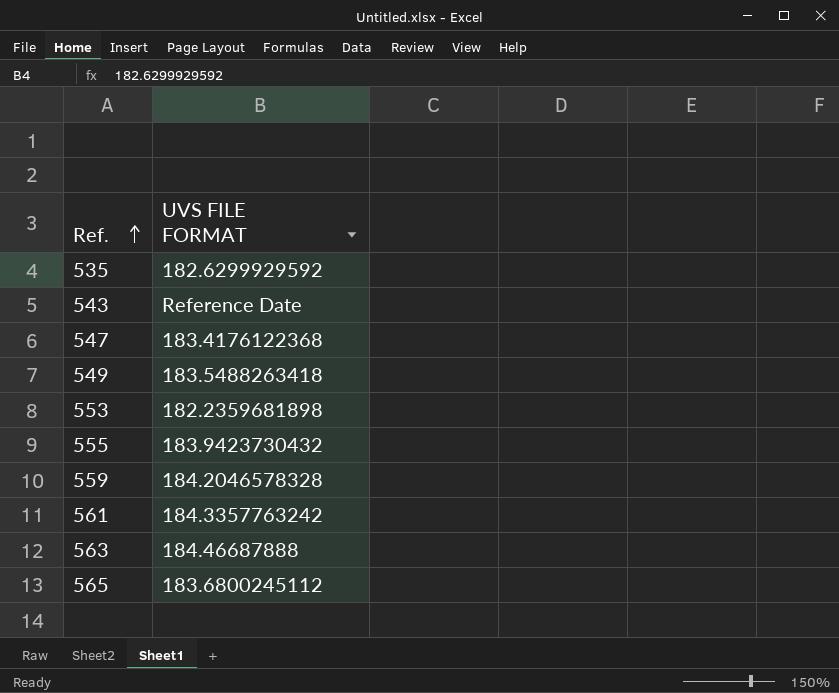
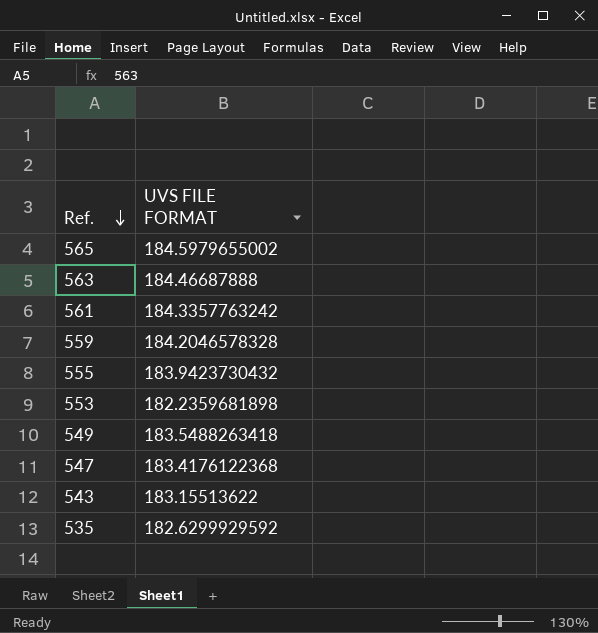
row order: Ref. ascending -> Ref. descending
565 | UVS FILE FORMAT: 183.6800245112 -> 184.5979655002
543 | UVS FILE FORMAT: Reference Date -> 183.15513622

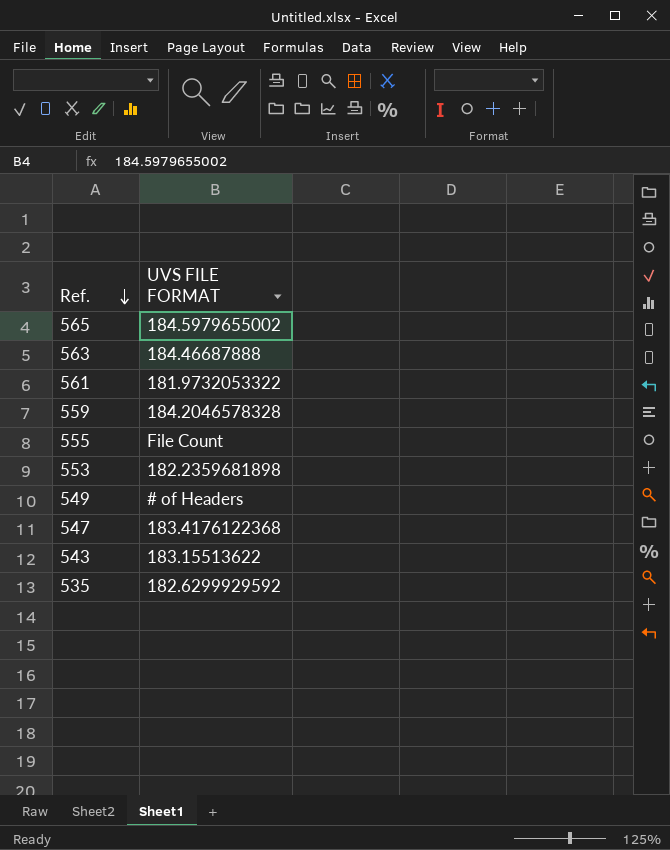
561 | UVS FILE FORMAT: 184.3357763242 -> 181.9732053322
555 | UVS FILE FORMAT: 183.9423730432 -> File Count
549 | UVS FILE FORMAT: 183.5488263418 -> # of Headers

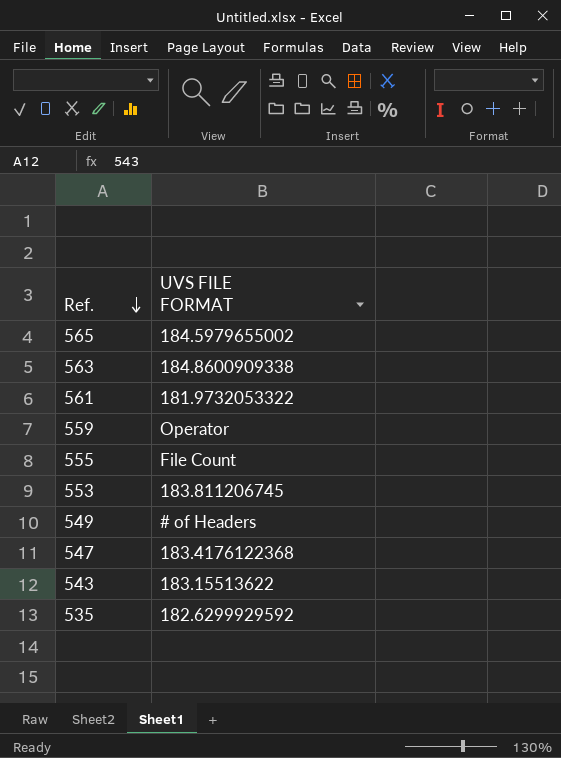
563 | UVS FILE FORMAT: 184.46687888 -> 184.8600909338
559 | UVS FILE FORMAT: 184.2046578328 -> Operator
553 | UVS FILE FORMAT: 182.2359681898 -> 183.811206745

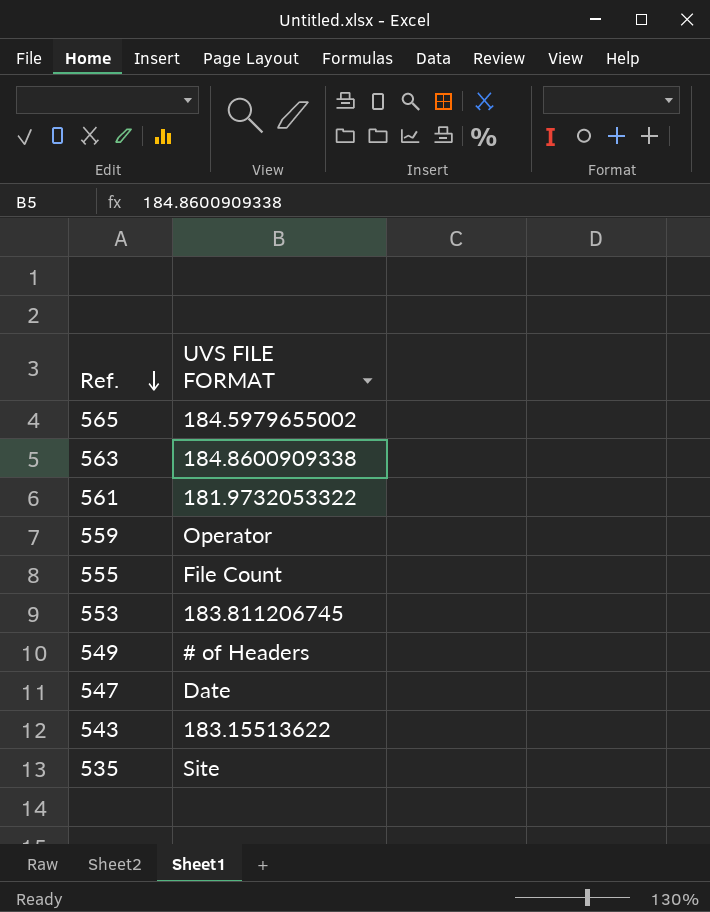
547 | UVS FILE FORMAT: 183.4176122368 -> Date
535 | UVS FILE FORMAT: 182.6299929592 -> Site

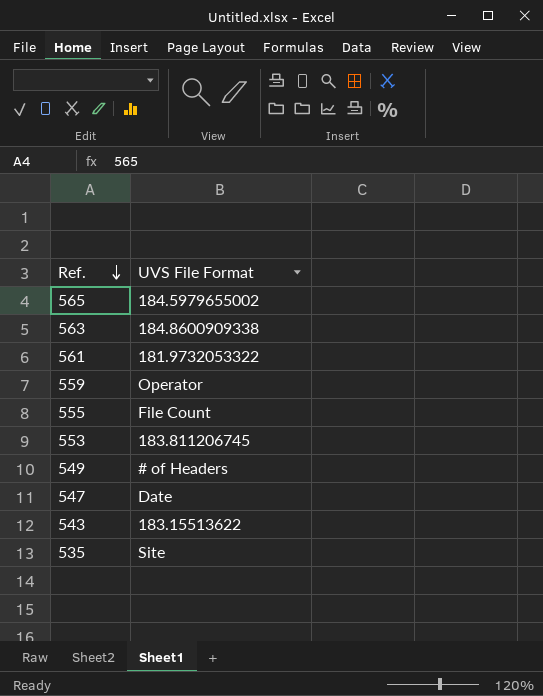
column name: UVS FILE FORMAT -> UVS File Format

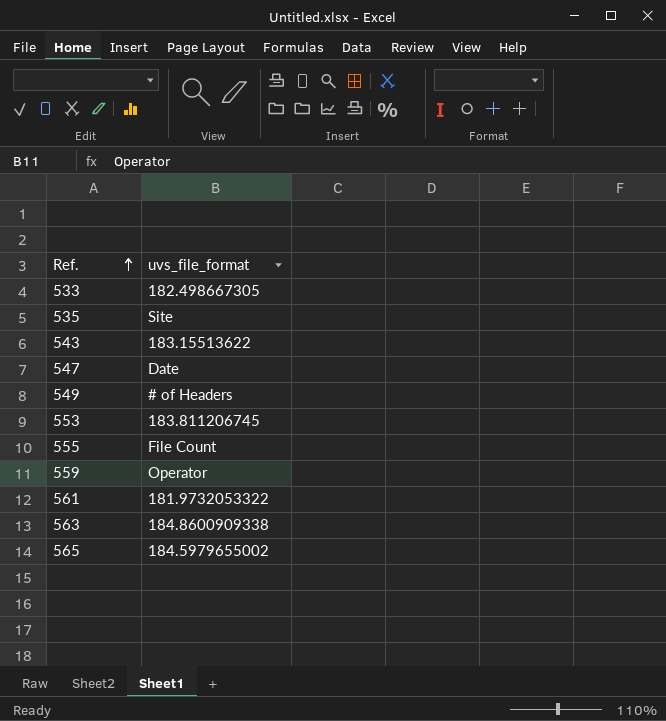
row order: Ref. descending -> Ref. ascending
column name: UVS File Format -> uvs_file_format
row 533: none -> 182.498667305

